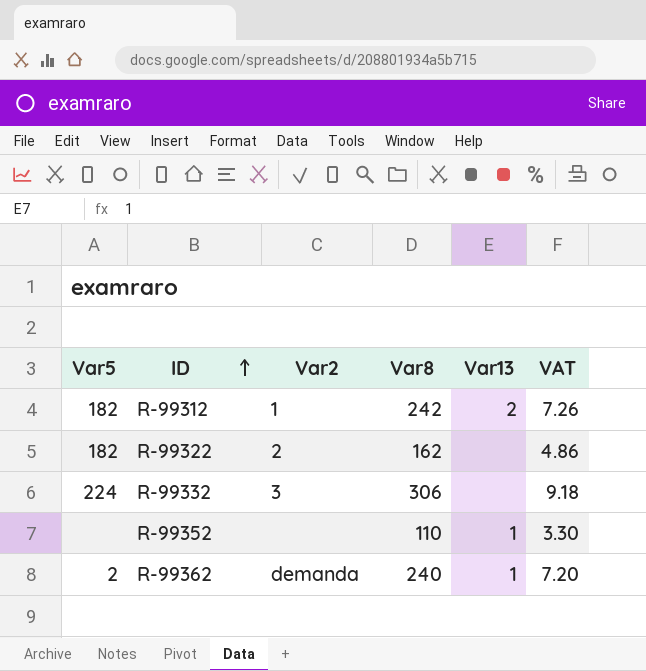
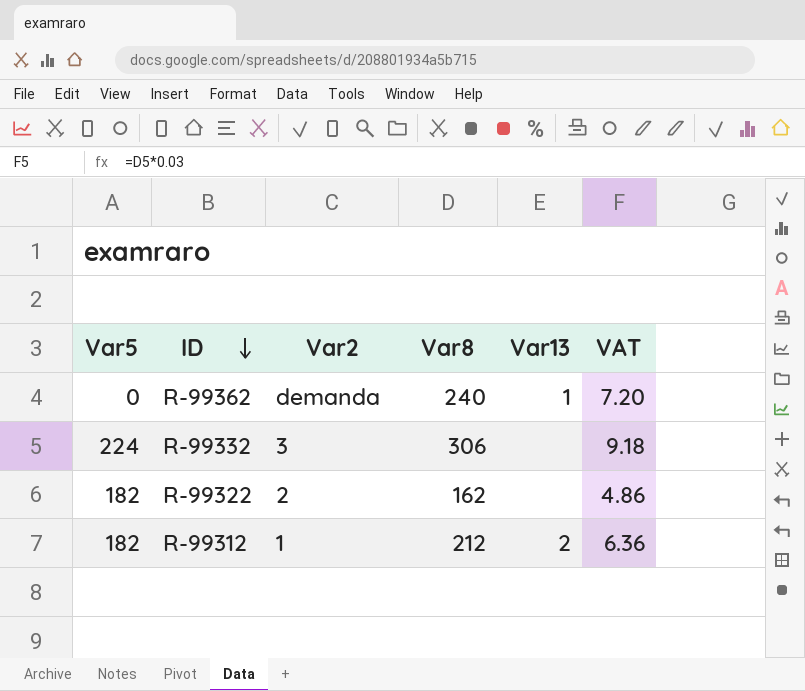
row order: ID ascending -> ID descending
row R-99352: none | none | 110 | 1 | 3.30 -> none
R-99362 | Var5: 2 -> 0
R-99312 | Var8: 242 -> 212
R-99312 | VAT: 7.26 -> 6.36

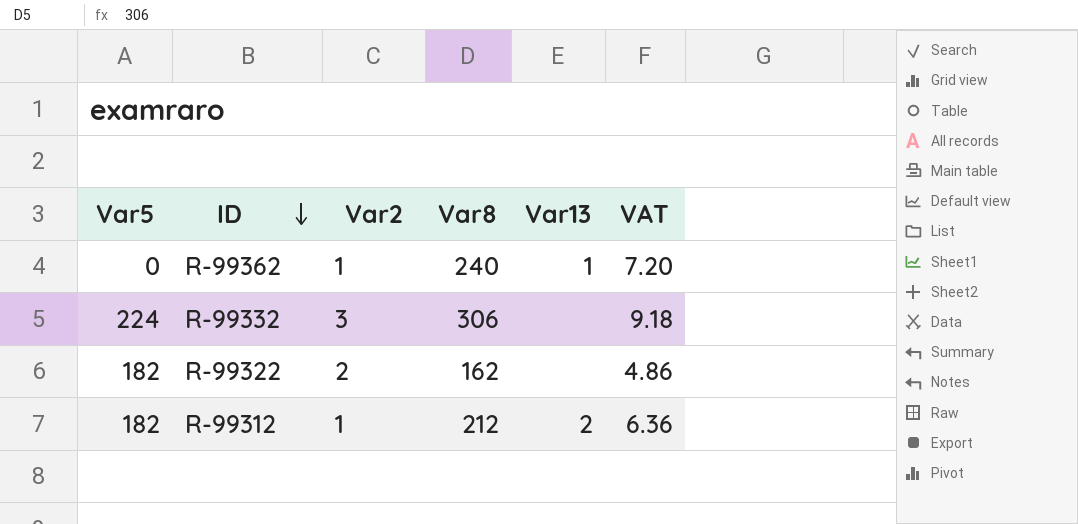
R-99362 | Var2: demanda -> 1

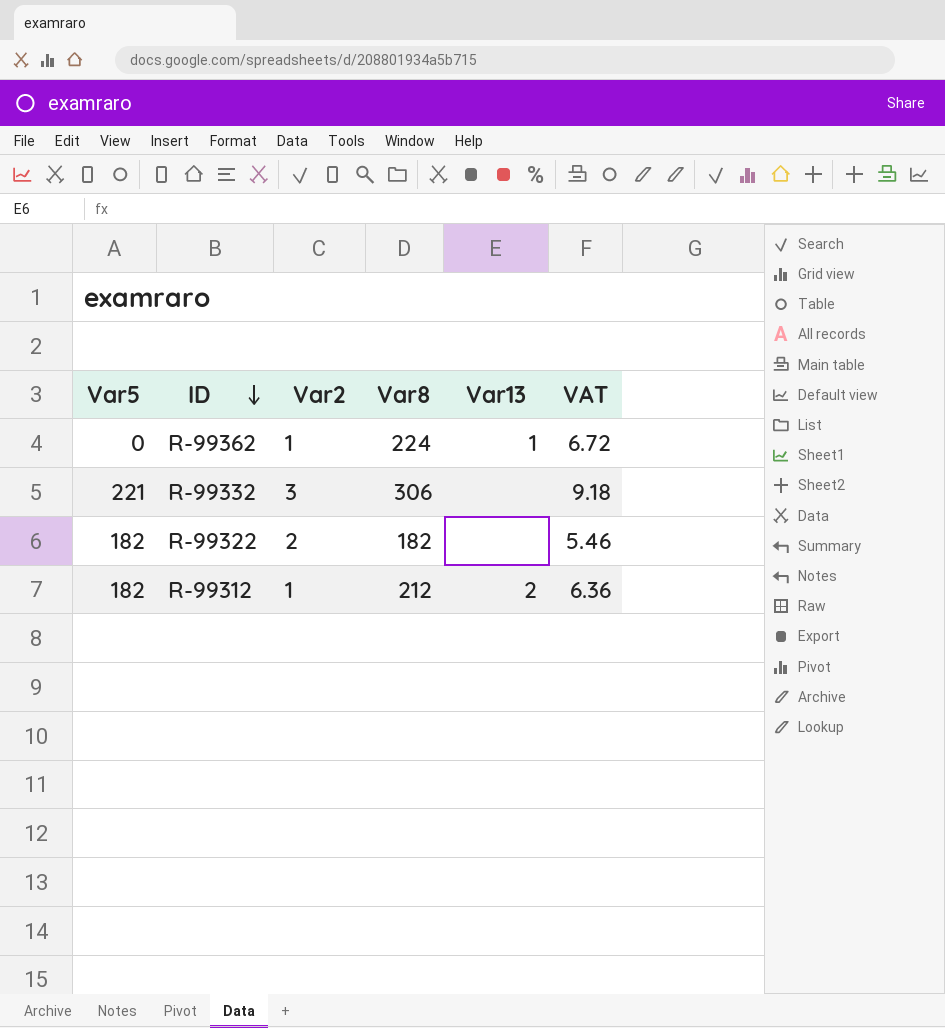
R-99362 | Var8: 240 -> 224
R-99362 | VAT: 7.20 -> 6.72
R-99332 | Var5: 224 -> 221
R-99322 | Var8: 162 -> 182
R-99322 | VAT: 4.86 -> 5.46

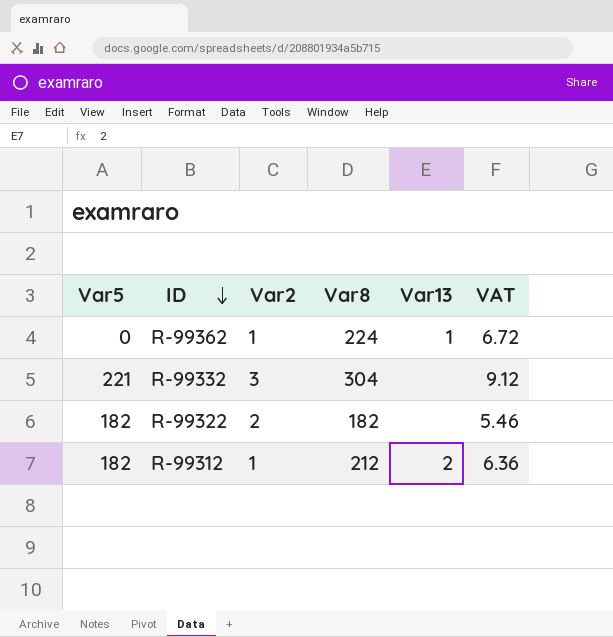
R-99332 | Var8: 306 -> 304
R-99332 | VAT: 9.18 -> 9.12

